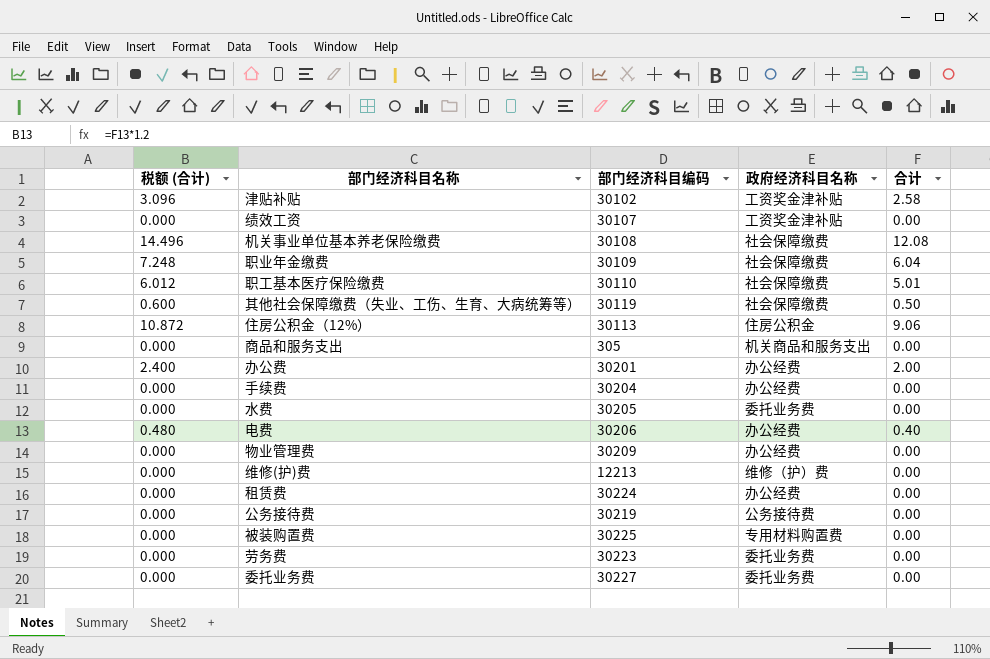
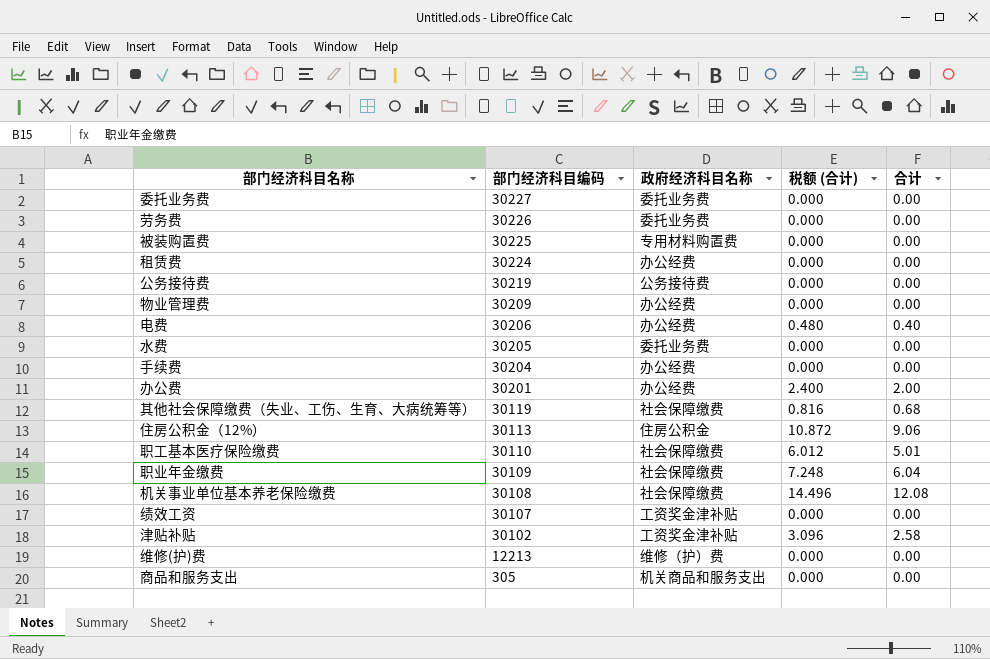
row order: none -> 部门经济科目编码 descending
column 税额 (合计) | position: 1 -> 4
劳务费 | 部门经济科目编码: 30223 -> 30226
其他社会保障缴费（失业、工伤、生育、大病统筹等） | 税额 (合计): 0.600 -> 0.816
其他社会保障缴费（失业、工伤、生育、大病统筹等） | 合计: 0.50 -> 0.68

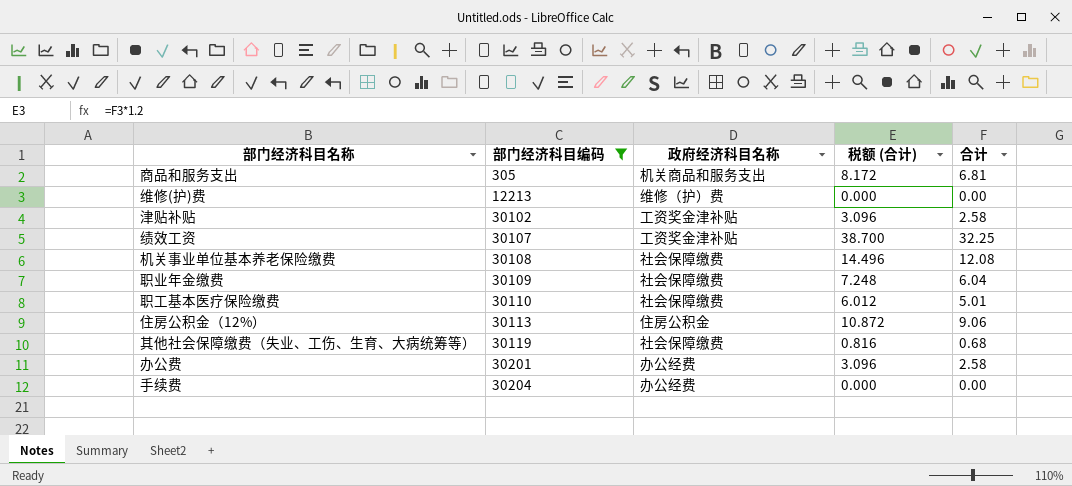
filter: none -> 部门经济科目编码 <= 30204
row order: 部门经济科目编码 descending -> 部门经济科目编码 ascending
商品和服务支出 | 税额 (合计): 0.000 -> 8.172
商品和服务支出 | 合计: 0.00 -> 6.81
绩效工资 | 税额 (合计): 0.000 -> 38.700
绩效工资 | 合计: 0.00 -> 32.25
办公费 | 税额 (合计): 2.400 -> 3.096
办公费 | 合计: 2.00 -> 2.58

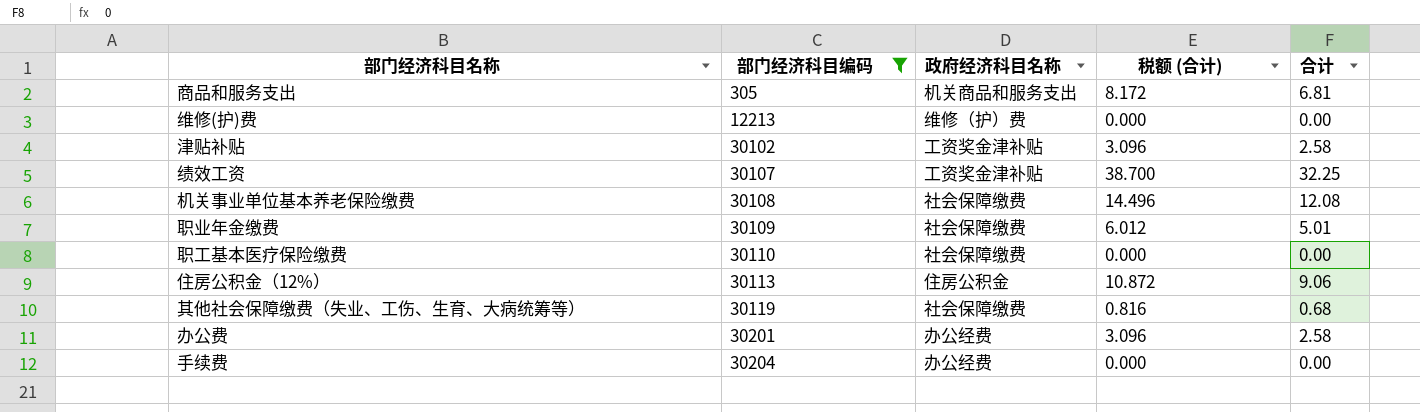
职业年金缴费 | 税额 (合计): 7.248 -> 6.012
职业年金缴费 | 合计: 6.04 -> 5.01
职工基本医疗保险缴费 | 税额 (合计): 6.012 -> 0.000
职工基本医疗保险缴费 | 合计: 5.01 -> 0.00

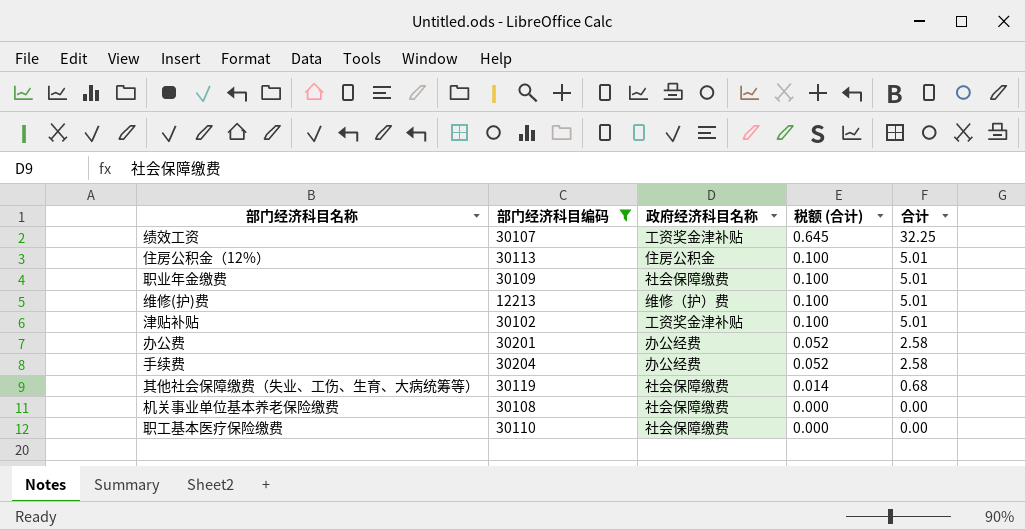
row order: 部门经济科目编码 ascending -> 税额 (合计) descending
column 税额 (合计) | formula: [合计] * 1.2 -> [合计] * 0.02
row 商品和服务支出: 305 | 机关商品和服务支出 | 8.172 | 6.81 -> none
住房公积金（12%） | 合计: 9.06 -> 5.01
维修(护)费 | 合计: 0.00 -> 5.01
津贴补贴 | 合计: 2.58 -> 5.01
手续费 | 合计: 0.00 -> 2.58
机关事业单位基本养老保险缴费 | 合计: 12.08 -> 0.00

